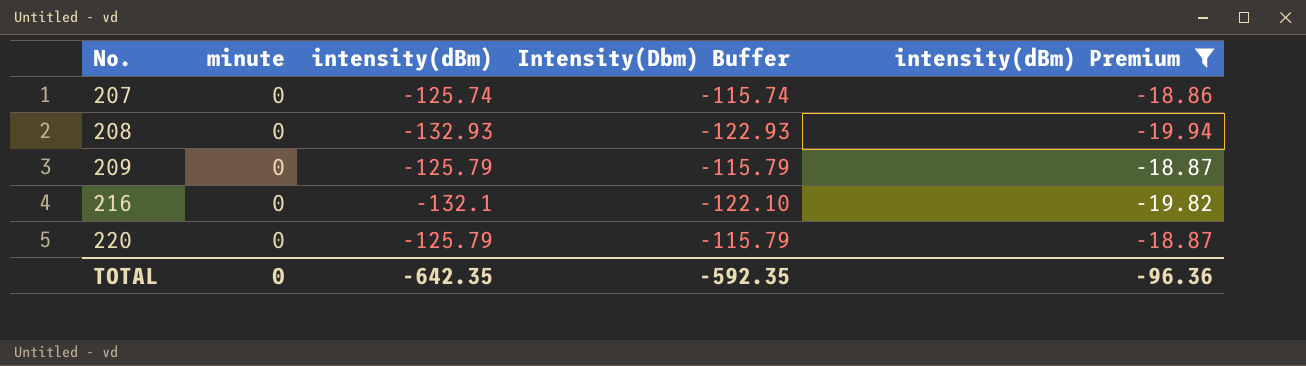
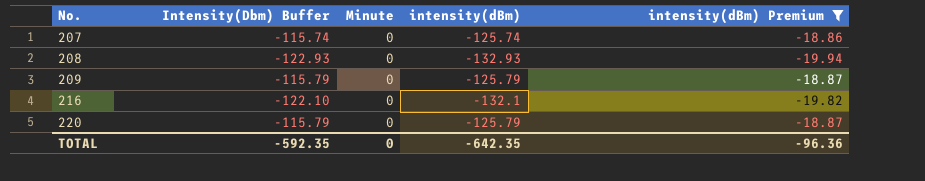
column Intensity(Dbm) Buffer | position: 4 -> 2
column name: minute -> Minute

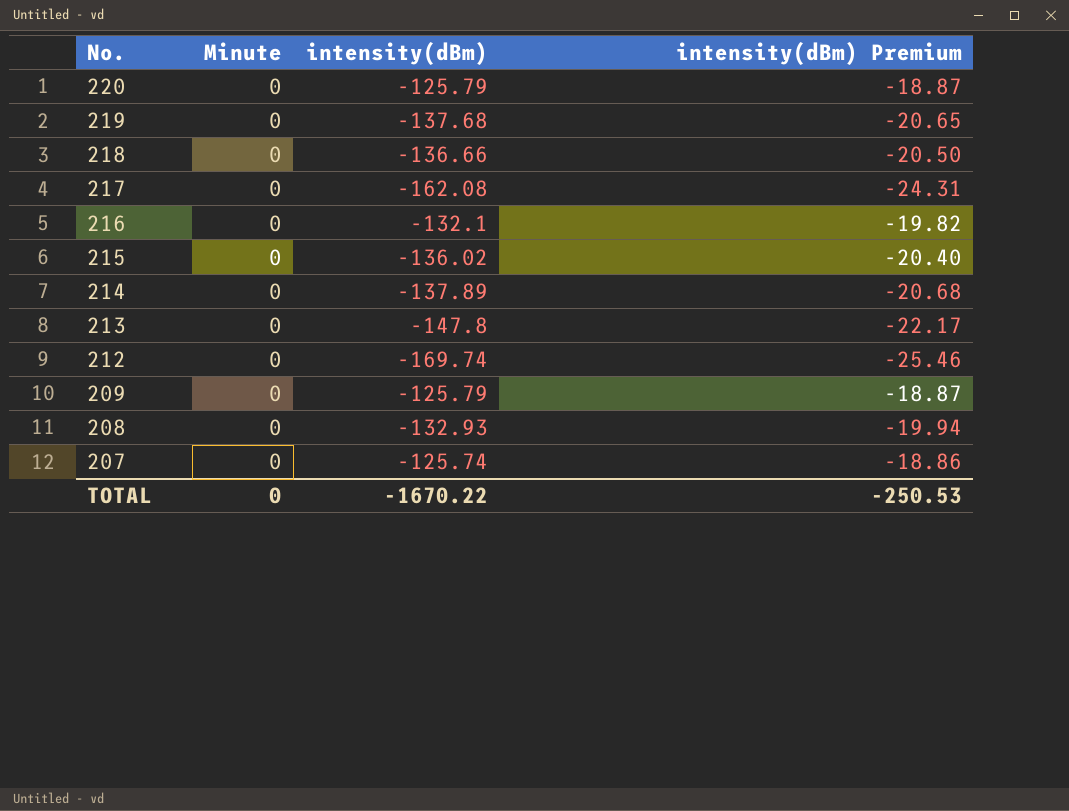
filter: intensity(dBm) Premium >= -19.94 -> none
row order: No. ascending -> No. descending
column Intensity(Dbm) Buffer | formula: [intensity(dBm)] + 10 -> none
TOTAL | intensity(dBm): -642.35 -> -1670.22
TOTAL | intensity(dBm) Premium: -96.36 -> -250.53

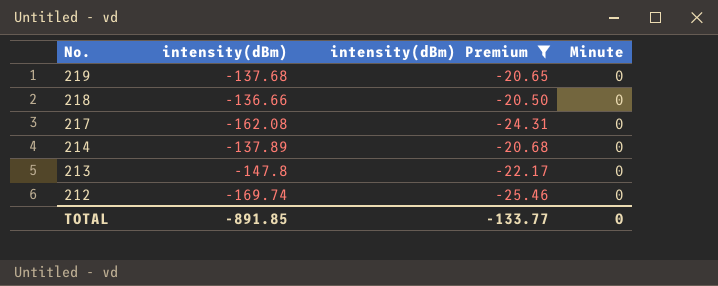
filter: none -> intensity(dBm) Premium <= -20.50
column Minute | position: 2 -> 4
TOTAL | intensity(dBm): -1670.22 -> -891.85
TOTAL | intensity(dBm) Premium: -250.53 -> -133.77

